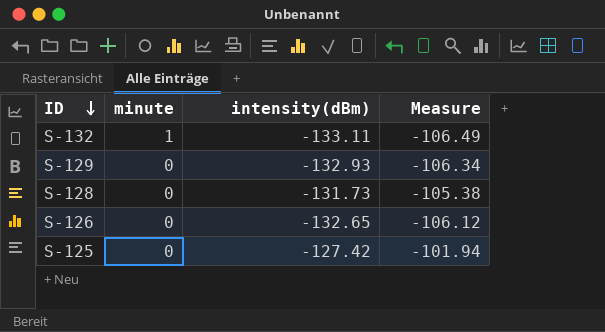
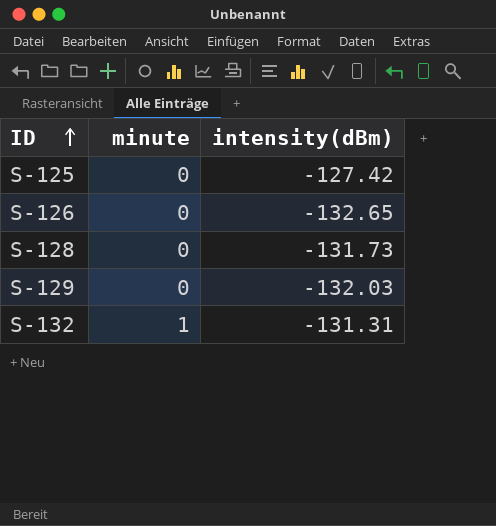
row order: ID descending -> ID ascending
column Measure | formula: [intensity(dBm)] * 0.8 -> none
S-129 | intensity(dBm): -132.93 -> -132.03
S-132 | intensity(dBm): -133.11 -> -131.31

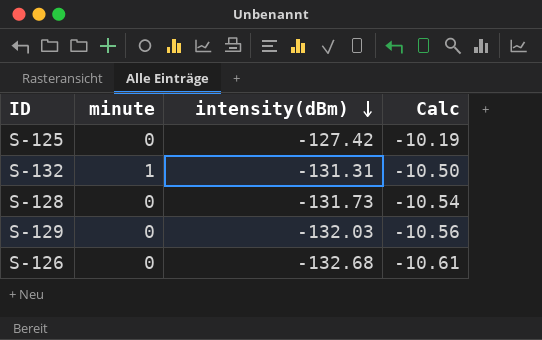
row order: ID ascending -> intensity(dBm) descending
column Calc | formula: none -> [intensity(dBm)] * 0.08
S-126 | intensity(dBm): -132.65 -> -132.68

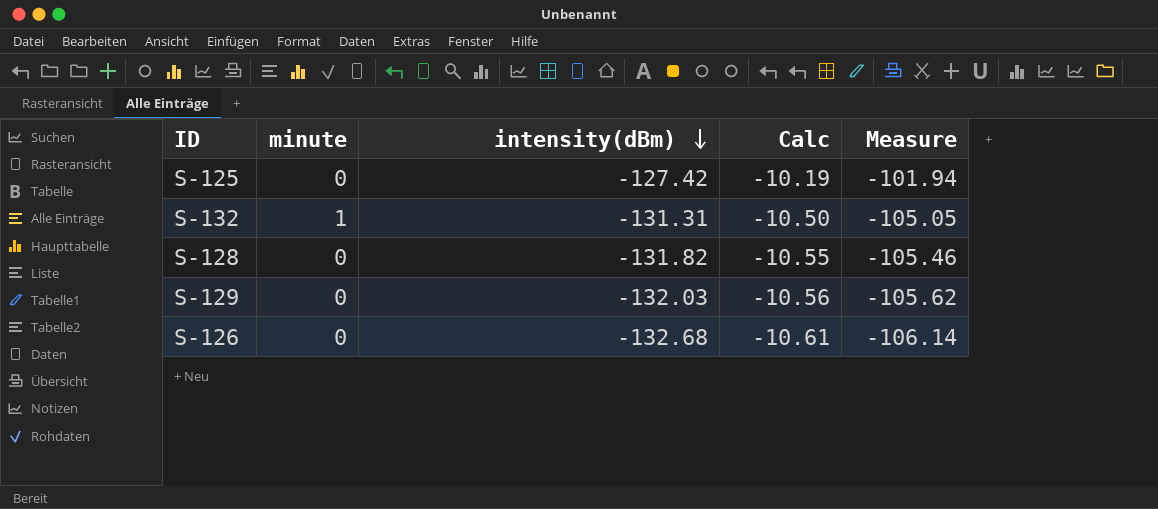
column Measure | formula: none -> [intensity(dBm)] * 0.8
S-128 | intensity(dBm): -131.73 -> -131.82
S-128 | Calc: -10.54 -> -10.55

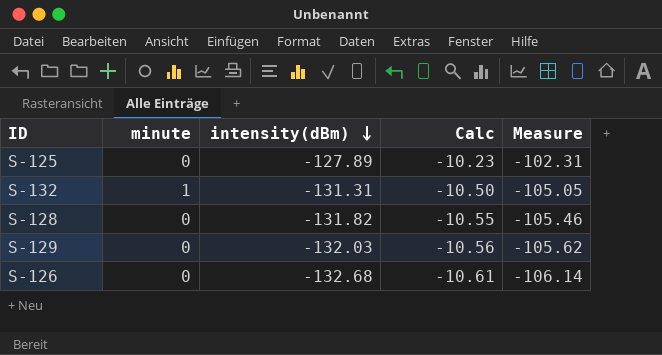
S-125 | intensity(dBm): -127.42 -> -127.89
S-125 | Calc: -10.19 -> -10.23
S-125 | Measure: -101.94 -> -102.31

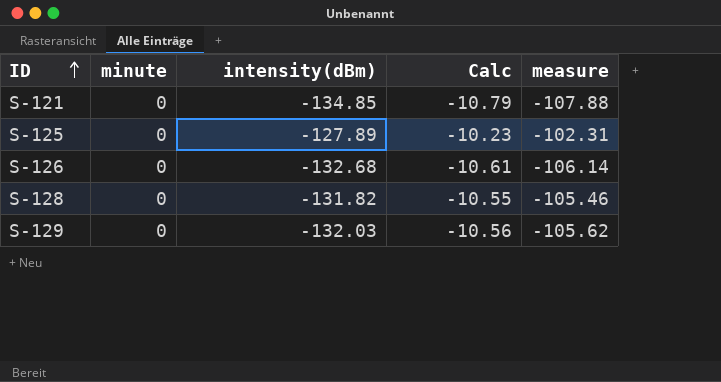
row order: intensity(dBm) descending -> ID ascending
column name: Measure -> measure
row S-132: 1 | -131.31 | -10.50 | -105.05 -> none
row S-121: none -> 0 | -134.85 | -10.79 | -107.88

